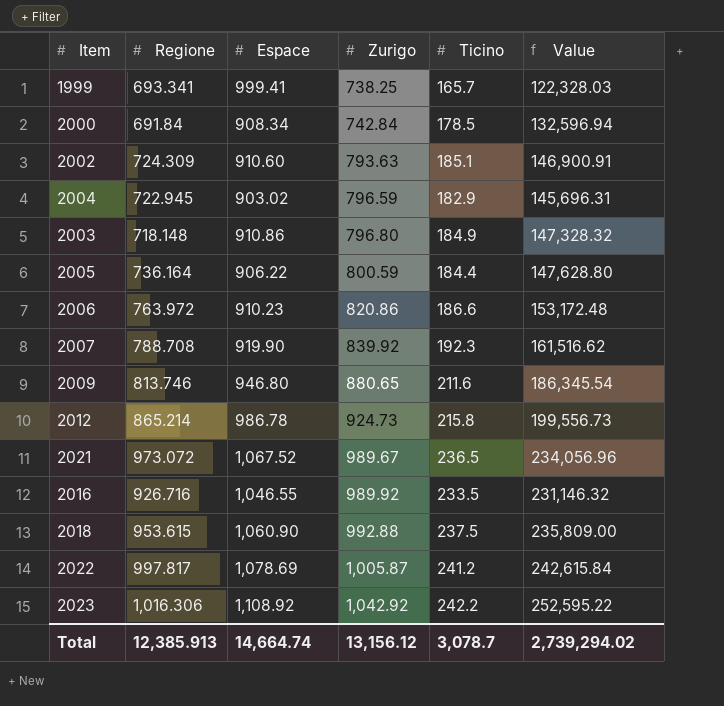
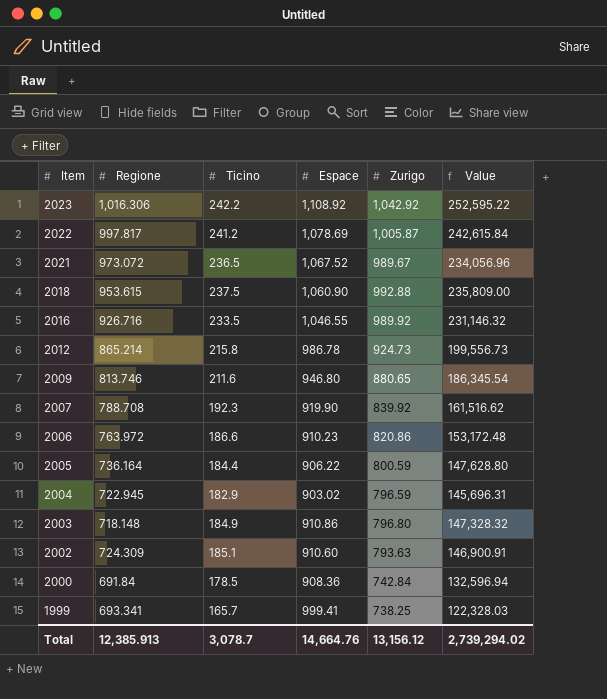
row order: Zurigo ascending -> Item descending
column Ticino | position: 5 -> 3
2000 | Espace: 908.34 -> 908.36
Total | Espace: 14,664.74 -> 14,664.76

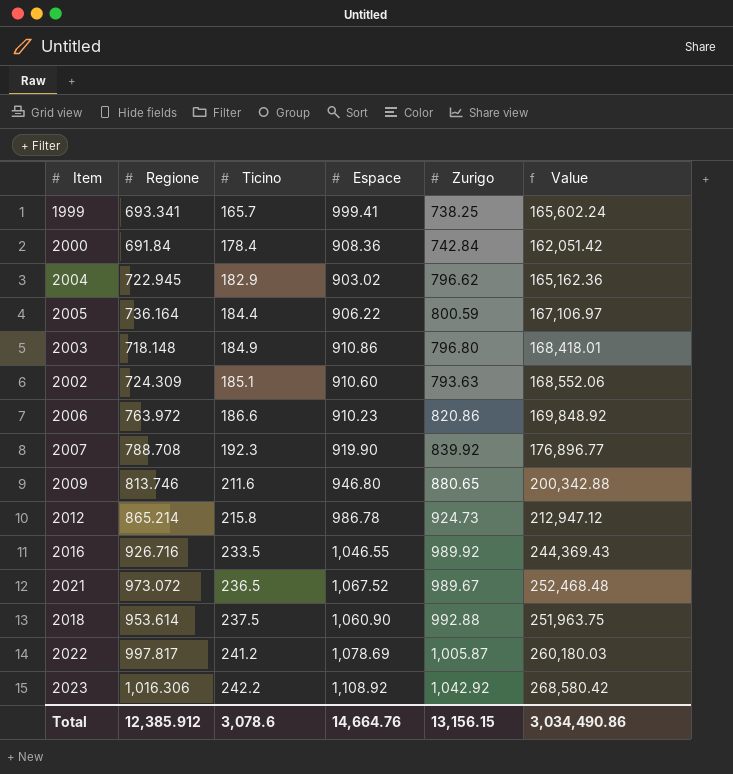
row order: Item descending -> Ticino ascending
column Value | formula: [Ticino] * [Zurigo] -> [Ticino] * [Espace]
2000 | Ticino: 178.5 -> 178.4
2004 | Zurigo: 796.59 -> 796.62
2018 | Regione: 953.615 -> 953.614
Total | Regione: 12,385.913 -> 12,385.912
Total | Ticino: 3,078.7 -> 3,078.6
Total | Zurigo: 13,156.12 -> 13,156.15
Total | Value: 2,739,294.02 -> 3,034,490.86

